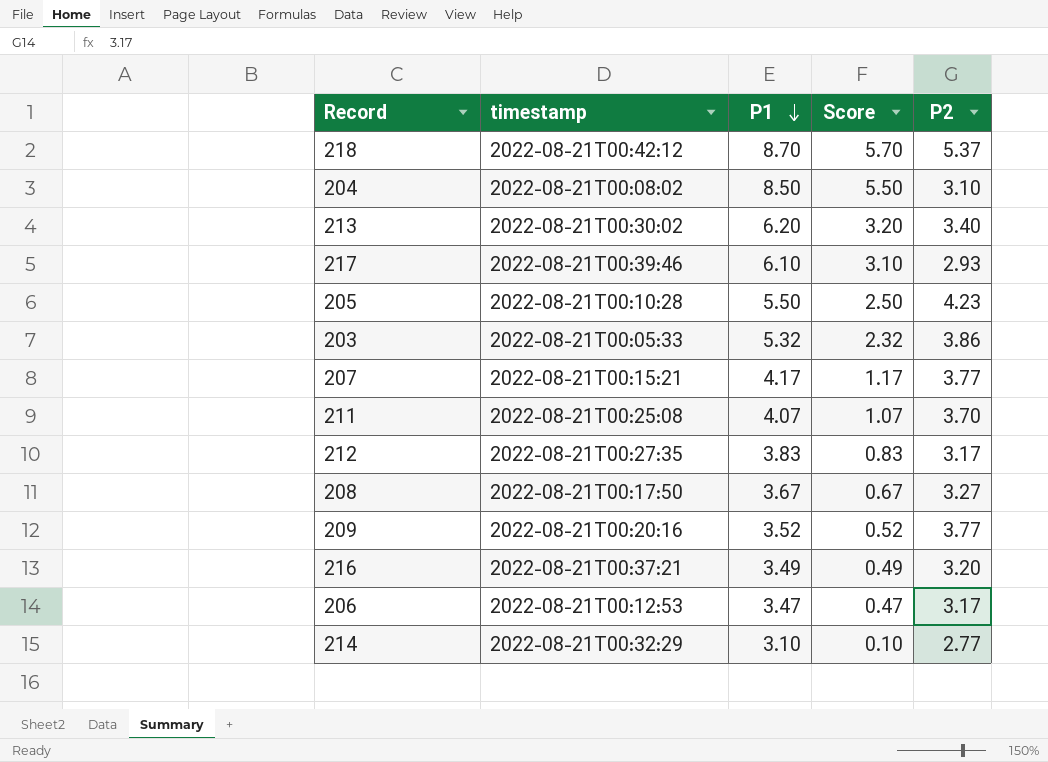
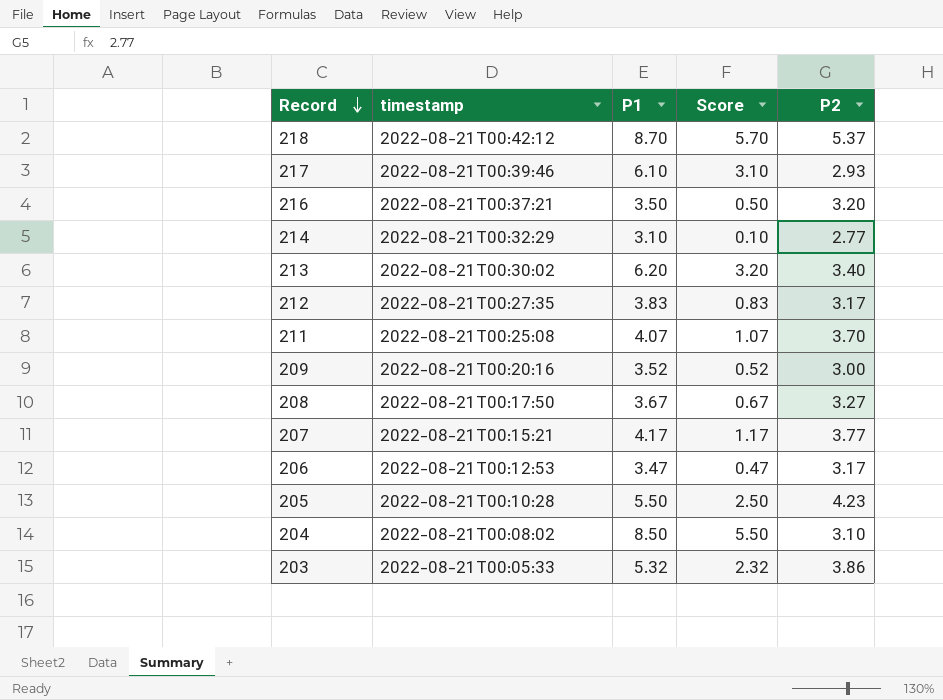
row order: P1 descending -> Record descending
216 | P1: 3.49 -> 3.50
216 | Score: 0.49 -> 0.50
209 | P2: 3.77 -> 3.00

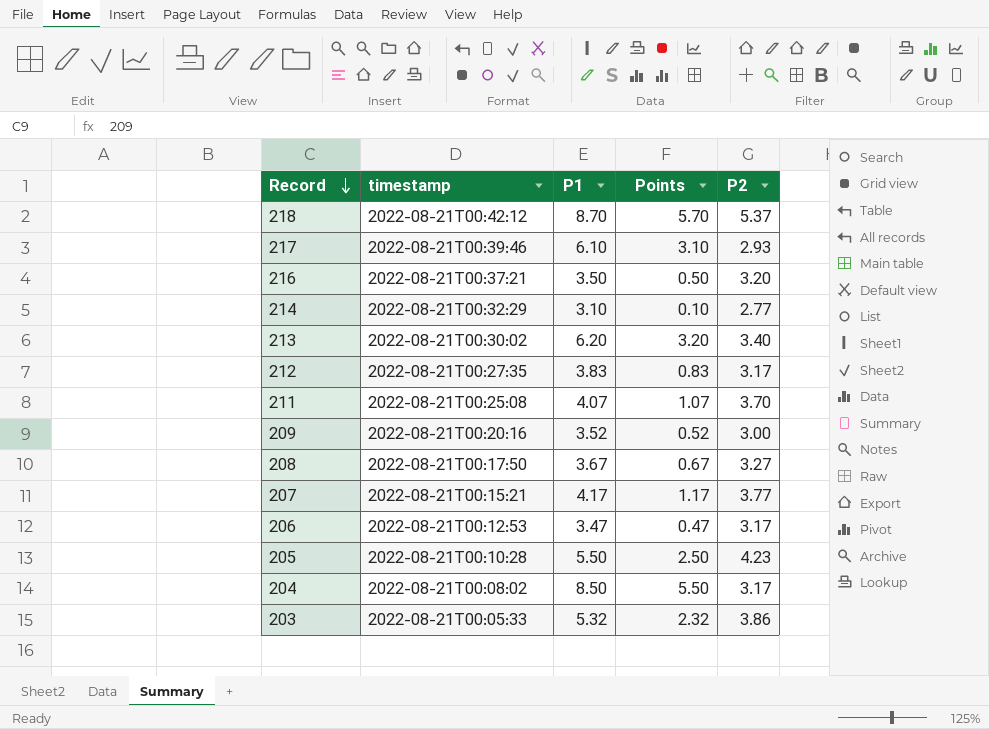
column name: Score -> Points
204 | P2: 3.10 -> 3.17

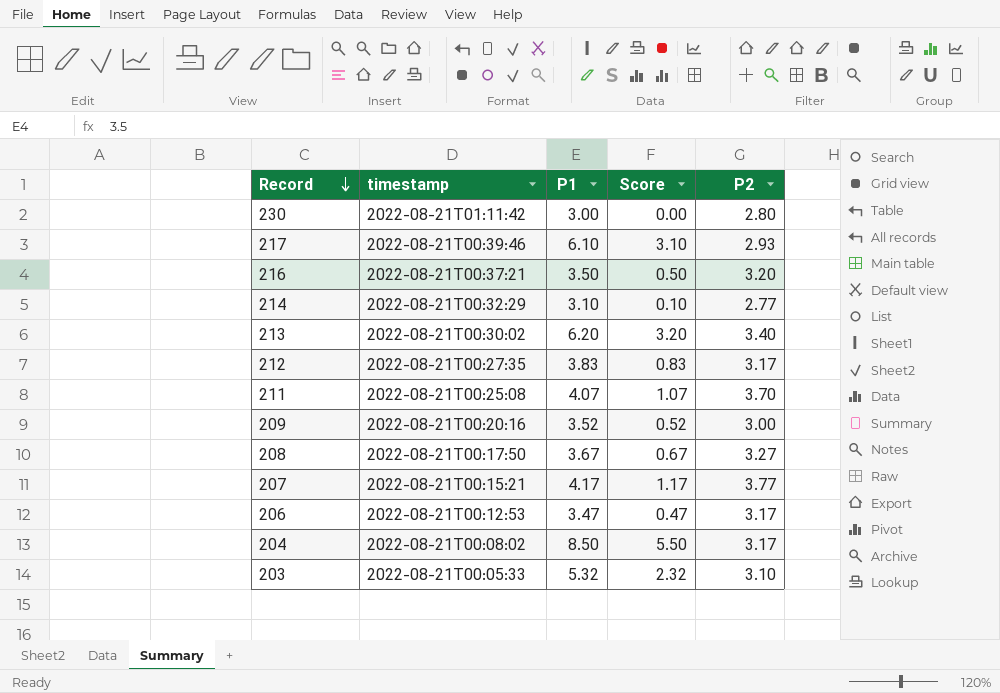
column name: Points -> Score
row 218: 2022-08-21T00:42:12 | 8.70 | 5.70 | 5.37 -> none
row 205: 2022-08-21T00:10:28 | 5.50 | 2.50 | 4.23 -> none
row 230: none -> 2022-08-21T01:11:42 | 3.00 | 0.00 | 2.80
203 | P2: 3.86 -> 3.10

